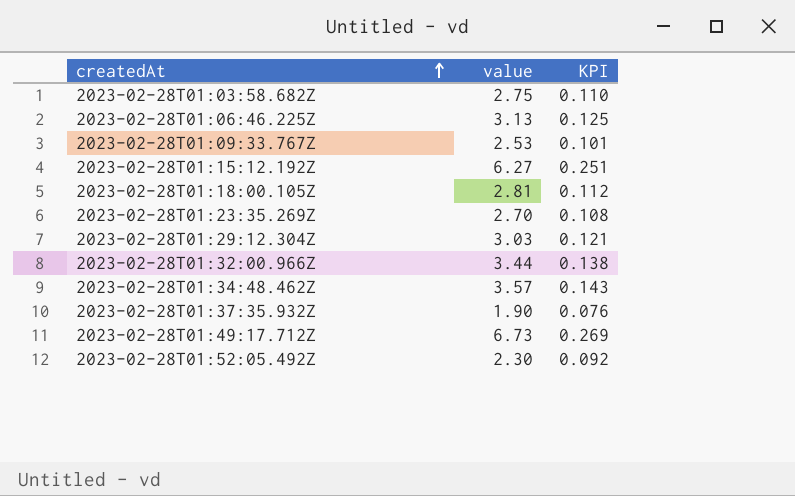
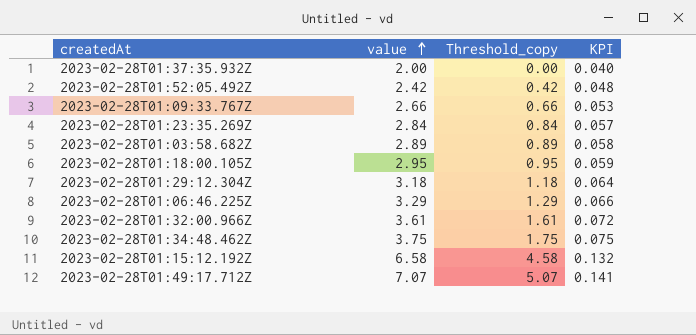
row order: createdAt ascending -> value ascending
column Threshold_copy | formula: none -> [value] - 2
column KPI | formula: [value] * 0.04 -> [value] * 0.02
2023-02-28T01:37:35.932Z | value: 1.90 -> 2.00
2023-02-28T01:52:05.492Z | value: 2.30 -> 2.42
2023-02-28T01:09:33.767Z | value: 2.53 -> 2.66
2023-02-28T01:23:35.269Z | value: 2.70 -> 2.84
2023-02-28T01:03:58.682Z | value: 2.75 -> 2.89
2023-02-28T01:18:00.105Z | value: 2.81 -> 2.95
2023-02-28T01:29:12.304Z | value: 3.03 -> 3.18
2023-02-28T01:06:46.225Z | value: 3.13 -> 3.29
2023-02-28T01:32:00.966Z | value: 3.44 -> 3.61
2023-02-28T01:34:48.462Z | value: 3.57 -> 3.75
2023-02-28T01:15:12.192Z | value: 6.27 -> 6.58
2023-02-28T01:49:17.712Z | value: 6.73 -> 7.07

